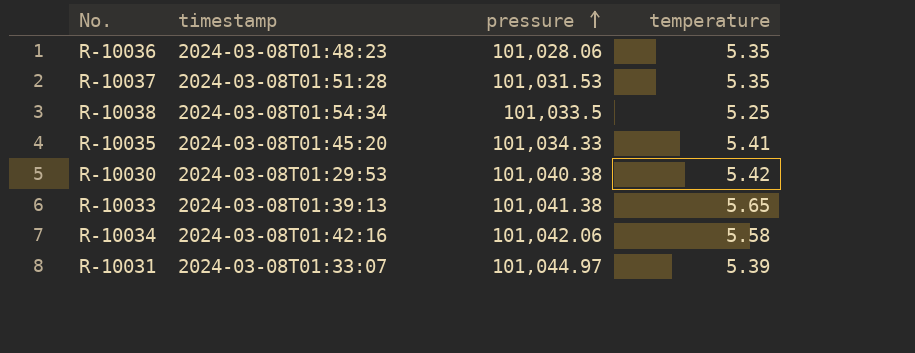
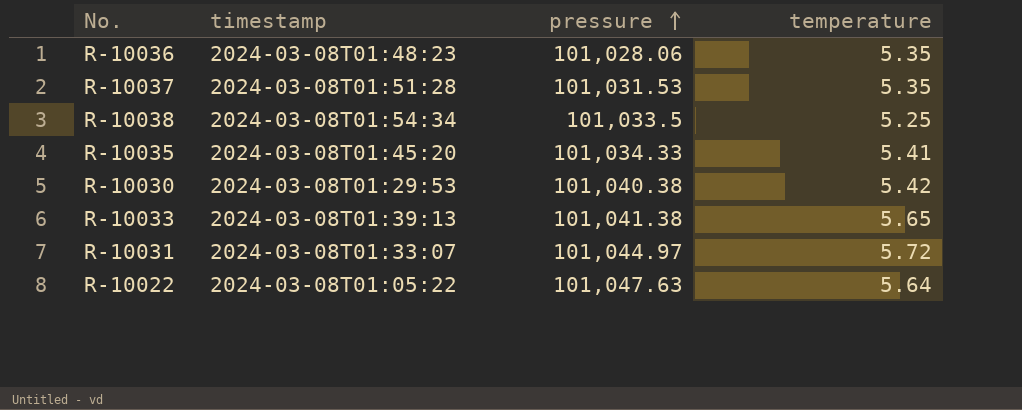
row R-10034: 2024-03-08T01:42:16 | 101,042.06 | 5.58 -> none
R-10031 | temperature: 5.39 -> 5.72
row R-10022: none -> 2024-03-08T01:05:22 | 101,047.63 | 5.64

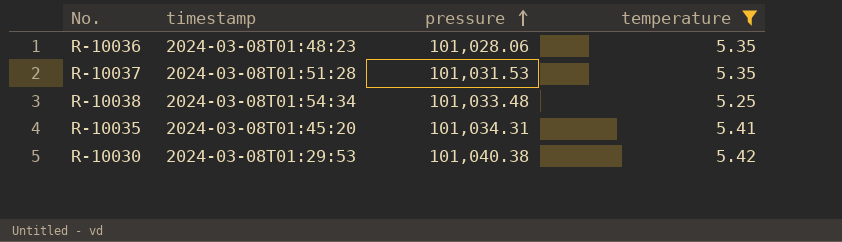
filter: none -> temperature <= 5.42
R-10038 | pressure: 101,033.5 -> 101,033.48
R-10035 | pressure: 101,034.33 -> 101,034.31

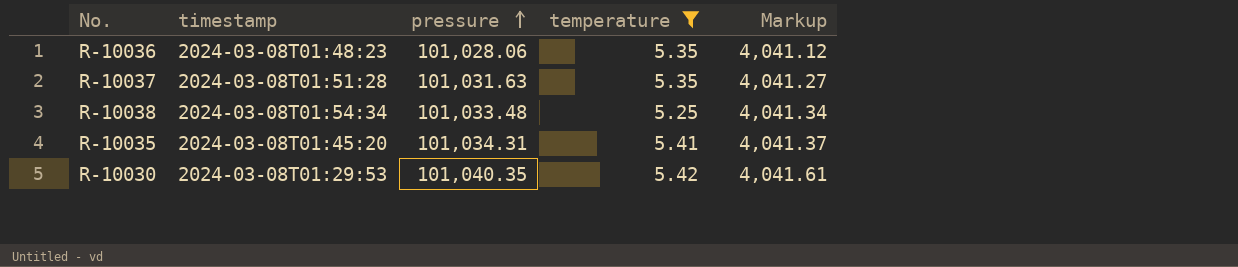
column Markup | formula: none -> [pressure] * 0.04
R-10037 | pressure: 101,031.53 -> 101,031.63
R-10030 | pressure: 101,040.38 -> 101,040.35

